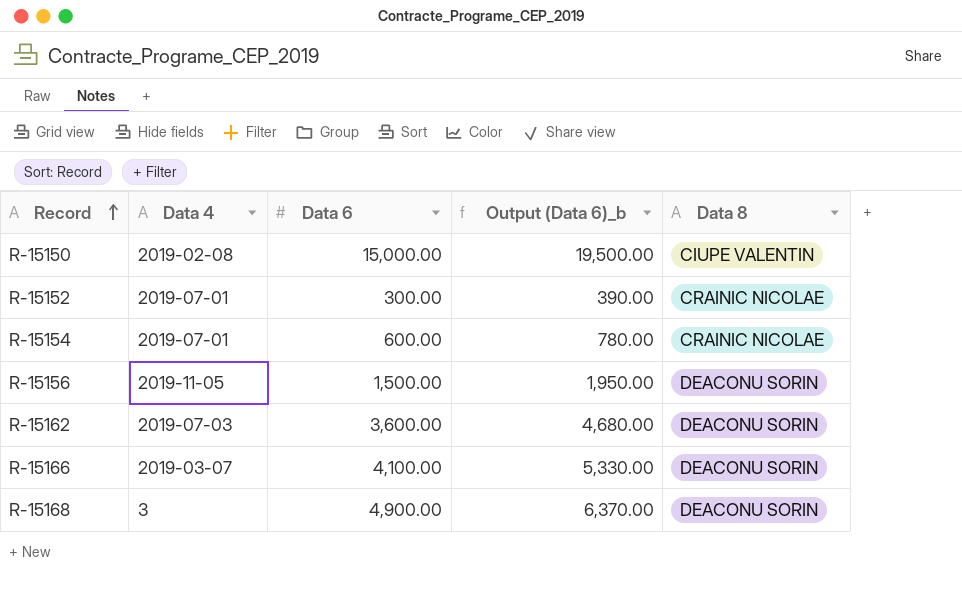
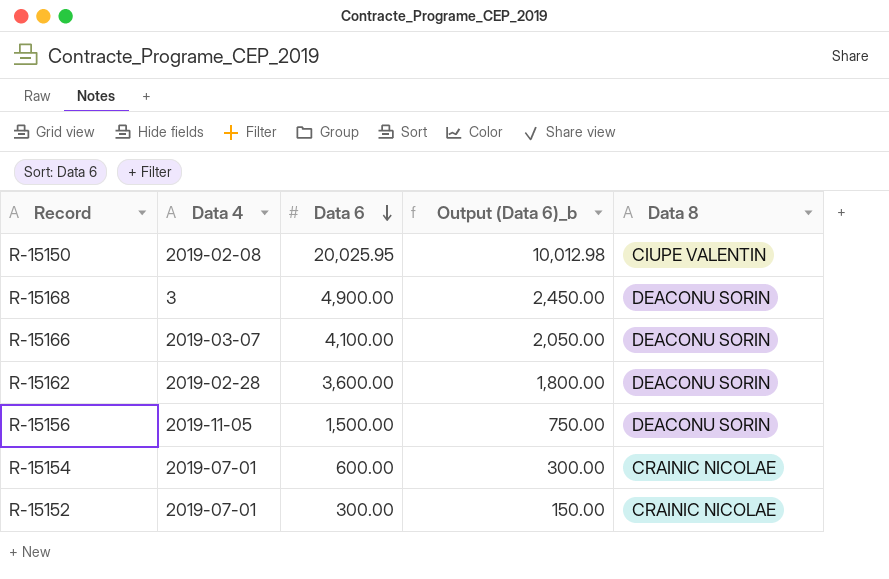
row order: Record ascending -> Data 6 descending
column Output (Data 6)_b | formula: [Data 6] * 1.3 -> [Data 6] * 0.5
R-15150 | Data 6: 15,000.00 -> 20,025.95
R-15162 | Data 4: 2019-07-03 -> 2019-02-28

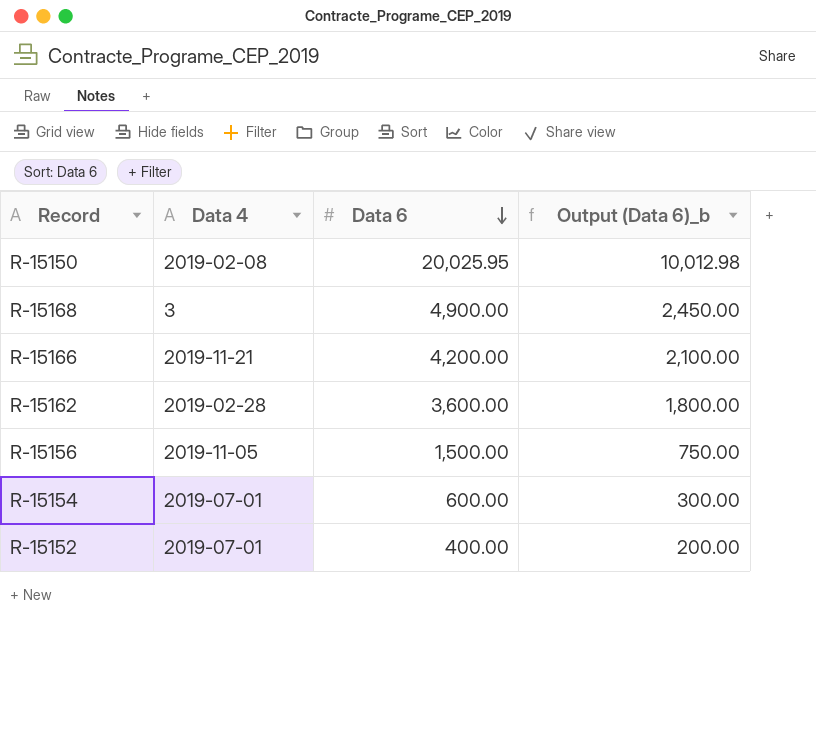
column Data 8 | position: 5 -> none
R-15166 | Data 4: 2019-03-07 -> 2019-11-21
R-15166 | Data 6: 4,100.00 -> 4,200.00
R-15166 | Output (Data 6)_b: 2,050.00 -> 2,100.00
R-15152 | Data 6: 300.00 -> 400.00
R-15152 | Output (Data 6)_b: 150.00 -> 200.00

